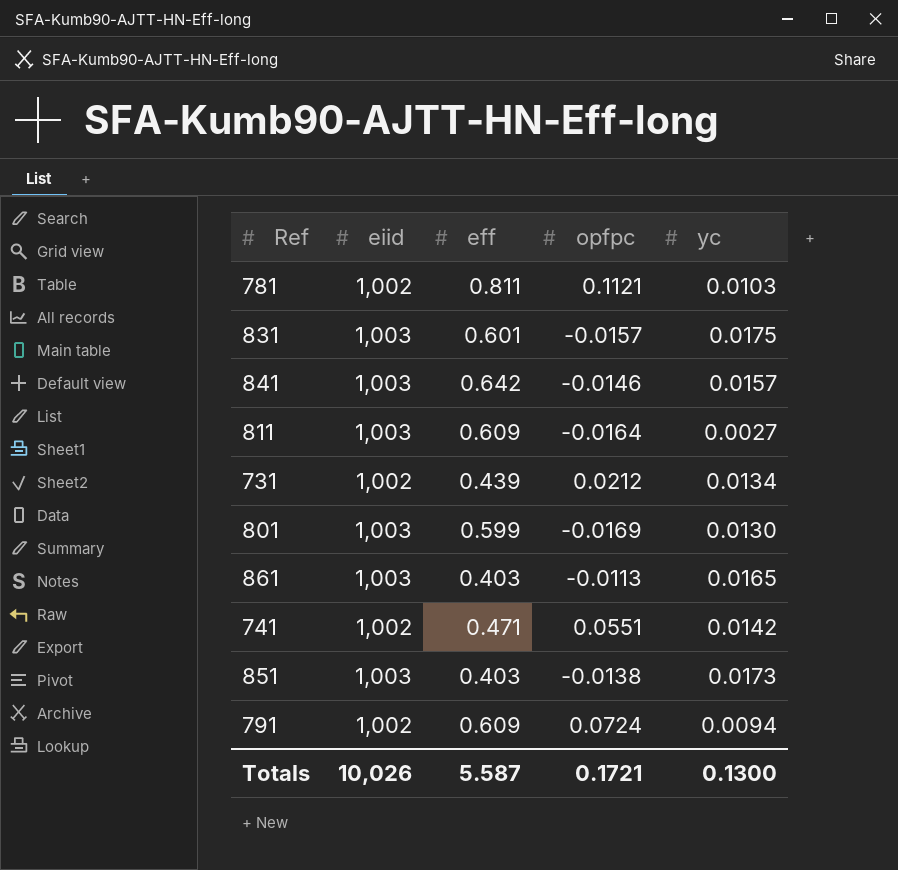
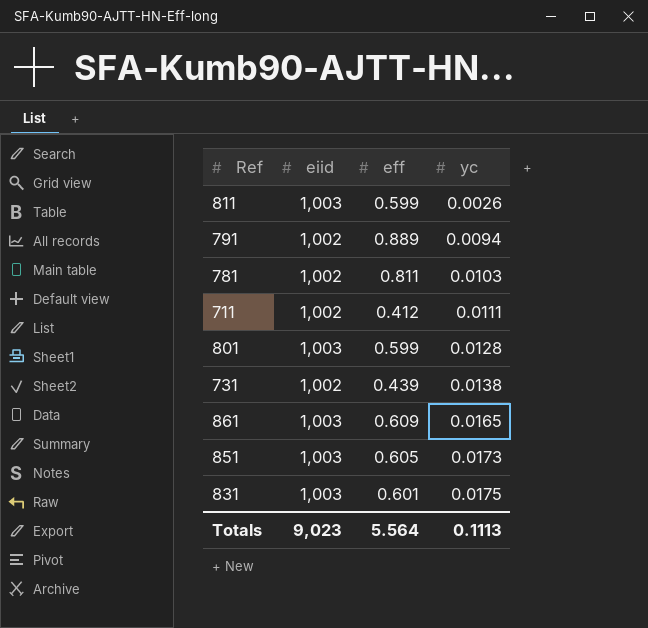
row order: none -> yc ascending
column opfpc | position: 4 -> none
row 841: 1,003 | 0.642 | -0.0146 | 0.0157 -> none
row 741: 1,002 | 0.471 | 0.0551 | 0.0142 -> none
811 | eff: 0.609 -> 0.599
811 | yc: 0.0027 -> 0.0026
791 | eff: 0.609 -> 0.889
row 711: none -> 1,002 | 0.412 | 0.0111
801 | yc: 0.0130 -> 0.0128
731 | yc: 0.0134 -> 0.0138
861 | eff: 0.403 -> 0.609
851 | eff: 0.403 -> 0.605
Totals | eiid: 10,026 -> 9,023
Totals | eff: 5.587 -> 5.564
Totals | yc: 0.1300 -> 0.1113

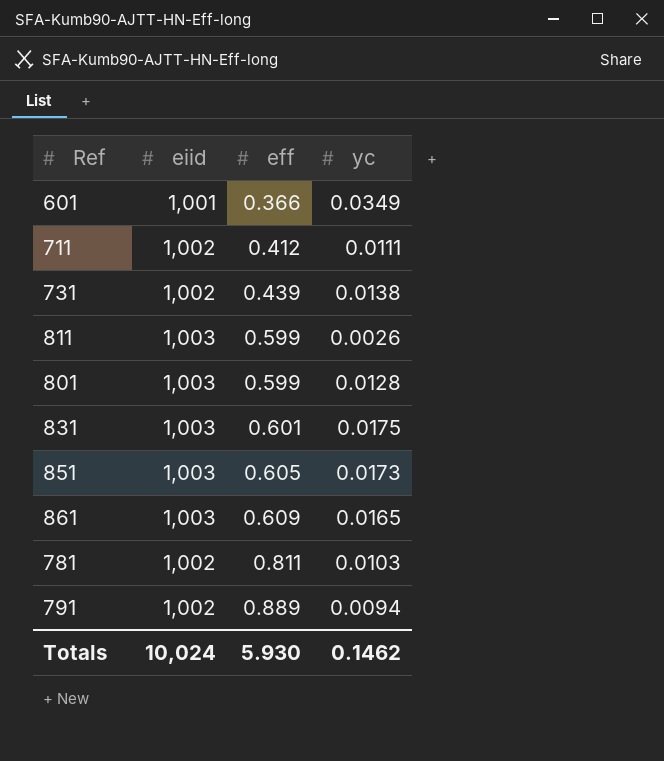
row order: yc ascending -> eff ascending
row 601: none -> 1,001 | 0.366 | 0.0349
Totals | eiid: 9,023 -> 10,024
Totals | eff: 5.564 -> 5.930
Totals | yc: 0.1113 -> 0.1462

